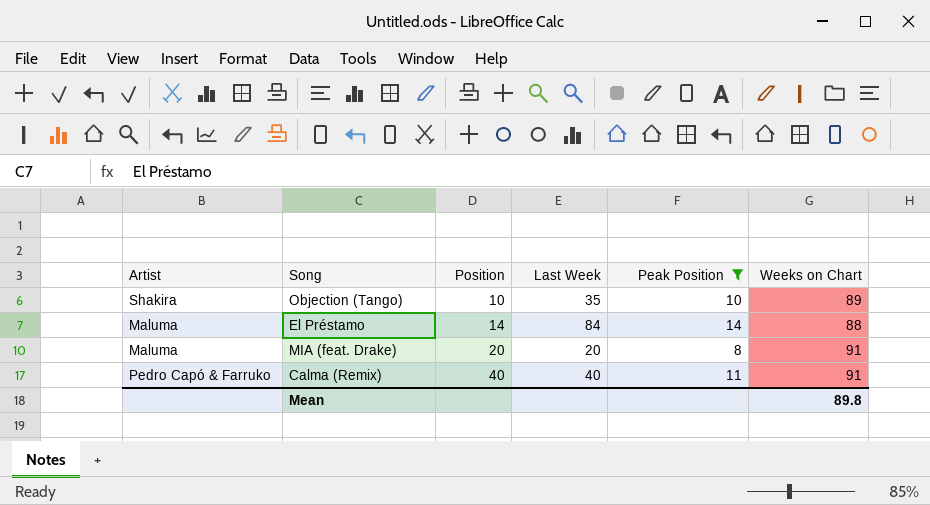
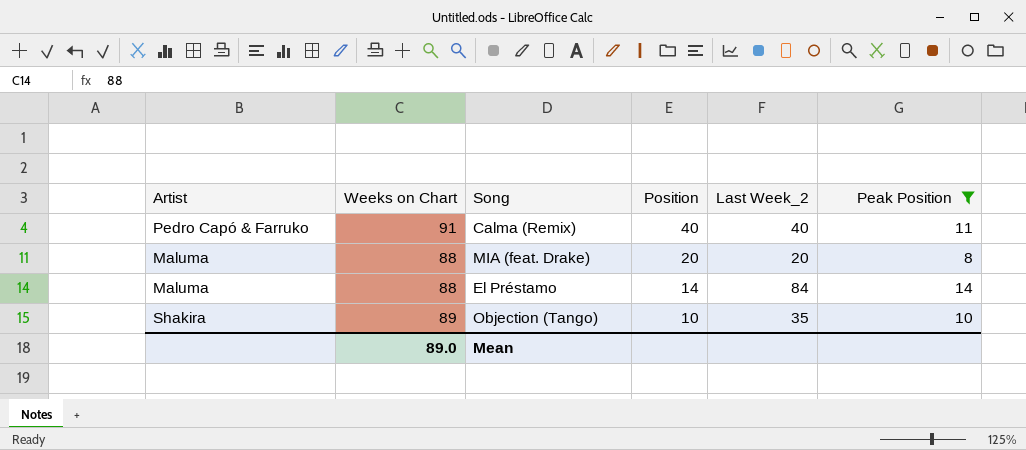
row order: Position ascending -> Position descending
column Weeks on Chart | position: 6 -> 2
column name: Last Week -> Last Week_2
MIA (feat. Drake) | Weeks on Chart: 91 -> 88
Mean | Weeks on Chart: 89.8 -> 89.0

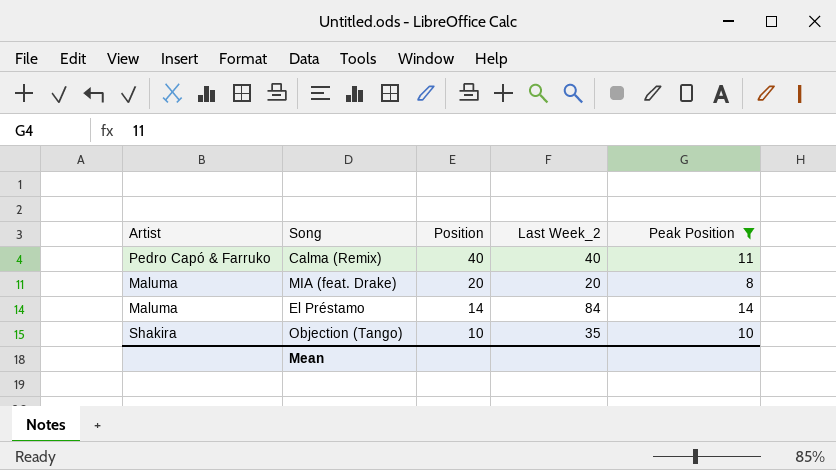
column Weeks on Chart | position: 2 -> none

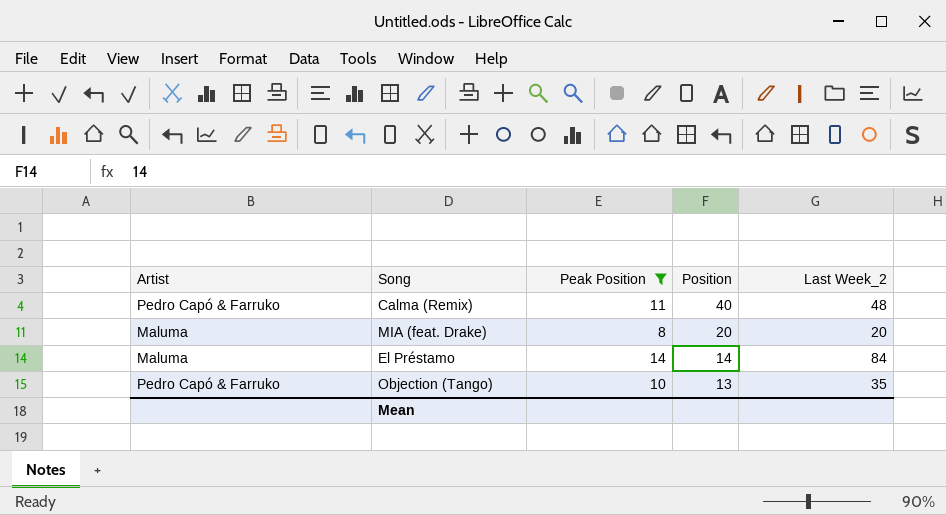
column Peak Position | position: 5 -> 3
Calma (Remix) | Last Week_2: 40 -> 48
Objection (Tango) | Artist: Shakira -> Pedro Capó & Farruko
Objection (Tango) | Position: 10 -> 13

